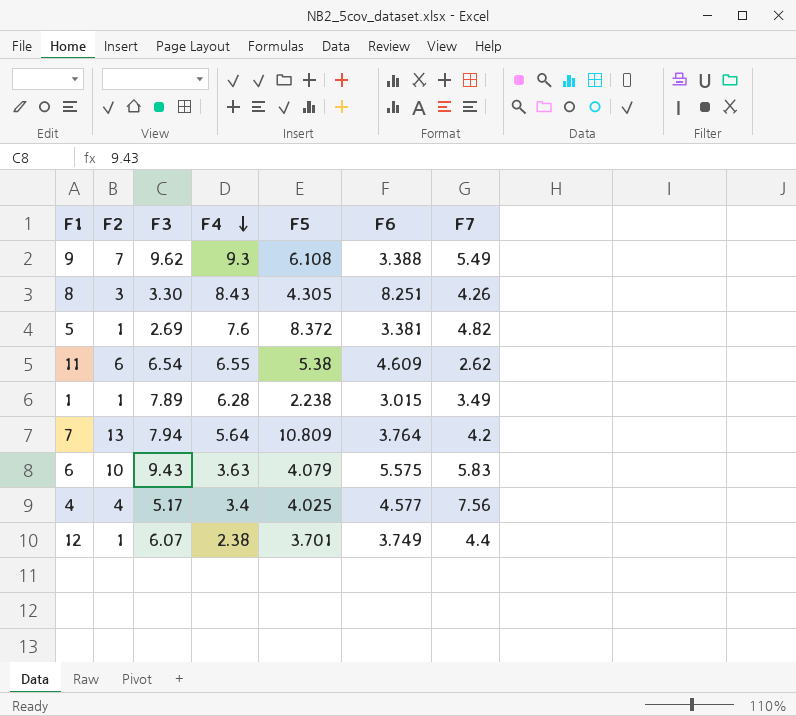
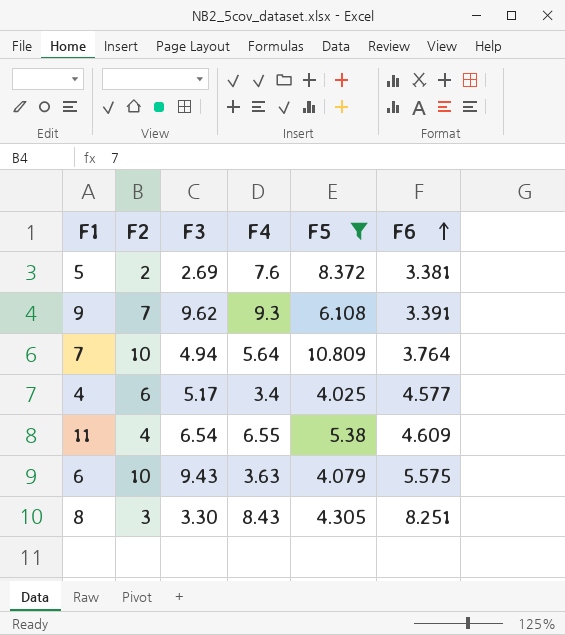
filter: none -> F5 >= 4.025
row order: F4 descending -> F6 ascending
column F7 | position: 7 -> none
5 | F2: 1 -> 2
9 | F6: 3.388 -> 3.391
7 | F2: 13 -> 10
7 | F3: 7.94 -> 4.94
4 | F2: 4 -> 6
11 | F2: 6 -> 4

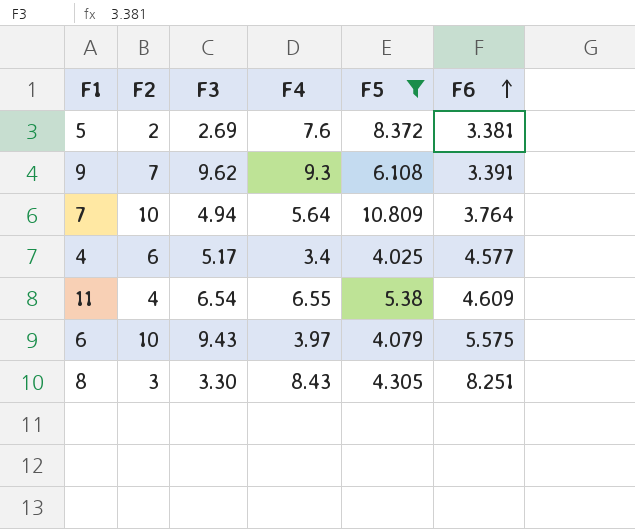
6 | F4: 3.63 -> 3.97

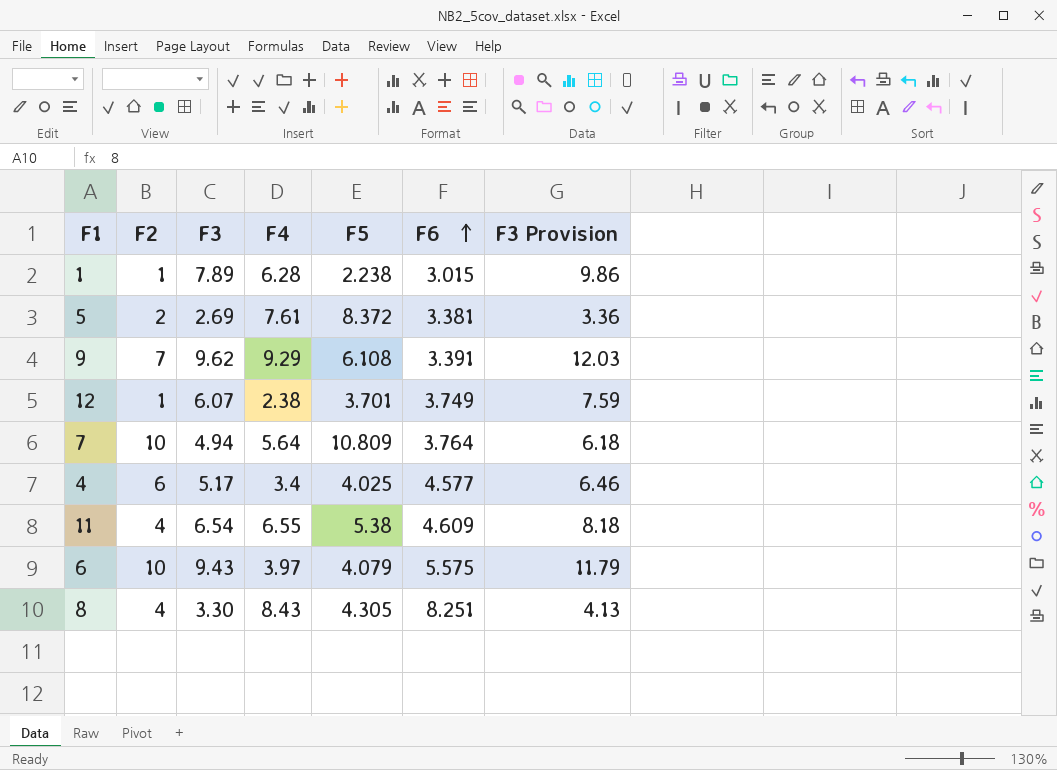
filter: F5 >= 4.025 -> none
column F3 Provision | formula: none -> [F3] * 1.25
5 | F4: 7.6 -> 7.61
9 | F4: 9.3 -> 9.29
8 | F2: 3 -> 4

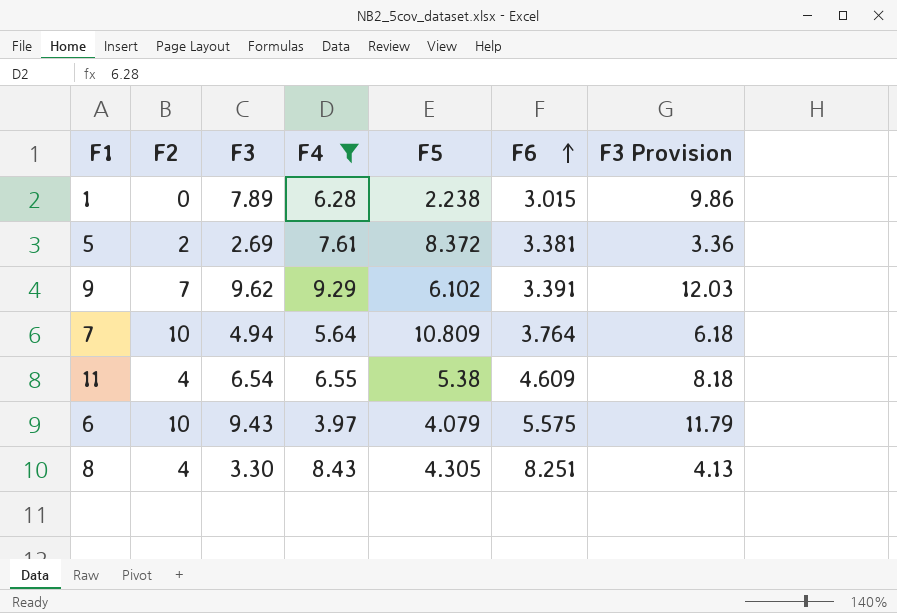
filter: none -> F4 >= 3.97
1 | F2: 1 -> 0
9 | F5: 6.108 -> 6.102

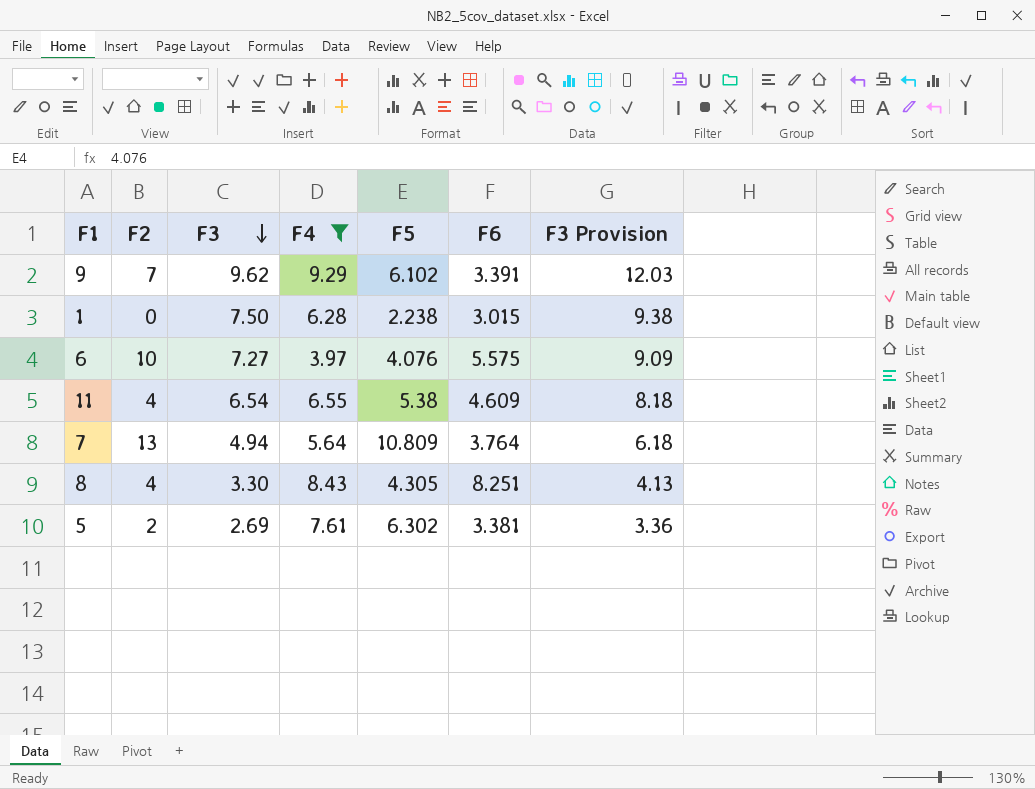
row order: F6 ascending -> F3 descending
1 | F3: 7.89 -> 7.50
1 | F3 Provision: 9.86 -> 9.38
6 | F3: 9.43 -> 7.27
6 | F5: 4.079 -> 4.076
6 | F3 Provision: 11.79 -> 9.09
7 | F2: 10 -> 13
5 | F5: 8.372 -> 6.302

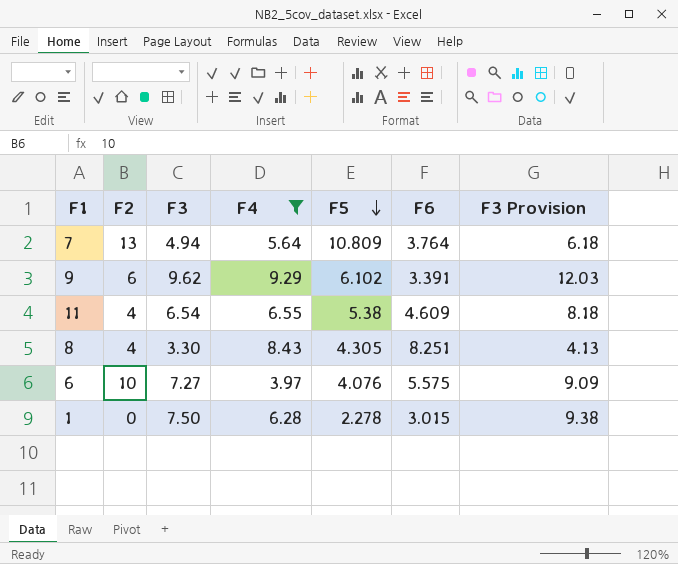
row order: F3 descending -> F5 descending
row 5: 2 | 2.69 | 7.61 | 6.302 | 3.381 | 3.36 -> none
9 | F2: 7 -> 6
1 | F5: 2.238 -> 2.278

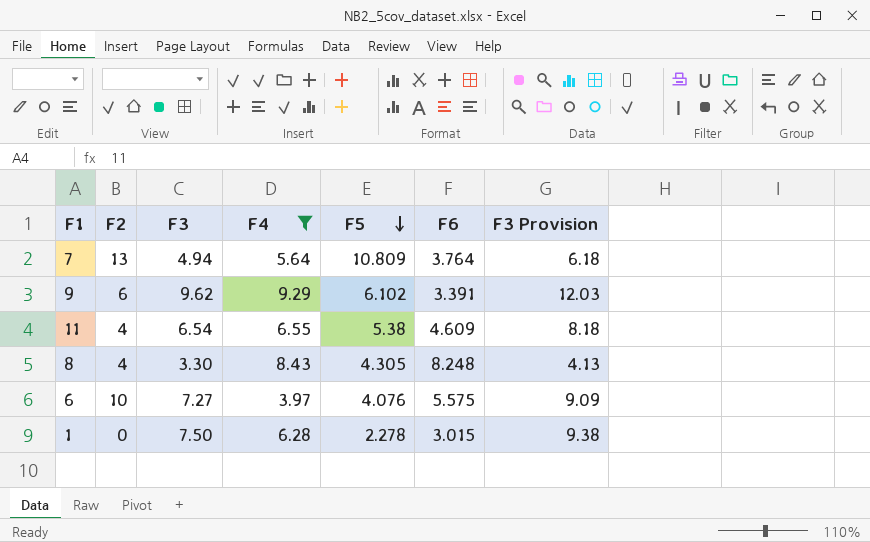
8 | F6: 8.251 -> 8.248

